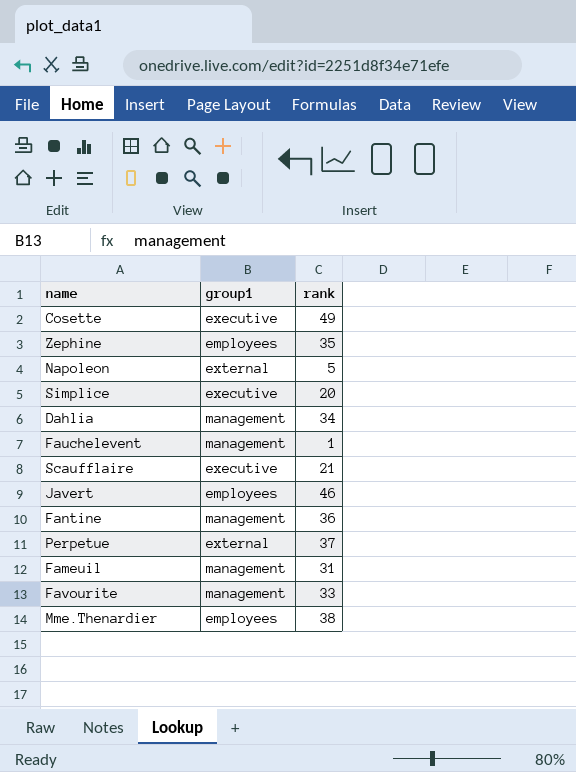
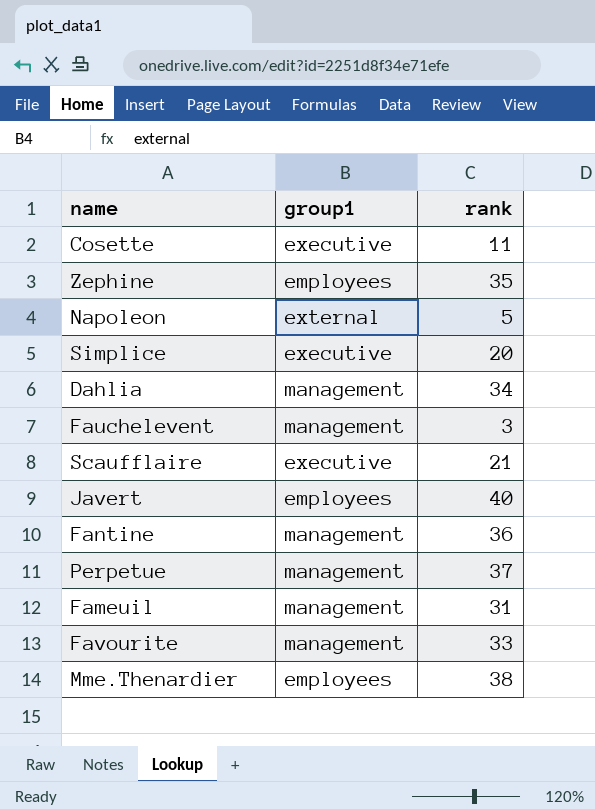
Cosette | rank: 49 -> 11
Fauchelevent | rank: 1 -> 3
Javert | rank: 46 -> 40
Perpetue | group1: external -> management

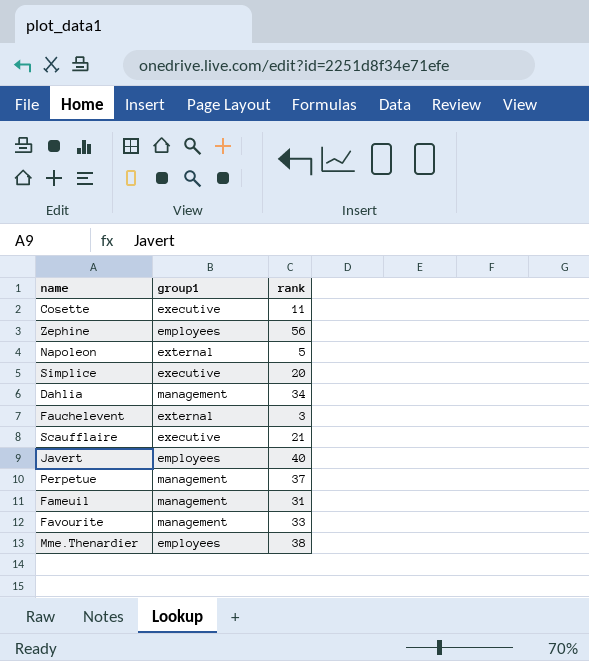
row Fantine: management | 36 -> none
Zephine | rank: 35 -> 56
Fauchelevent | group1: management -> external

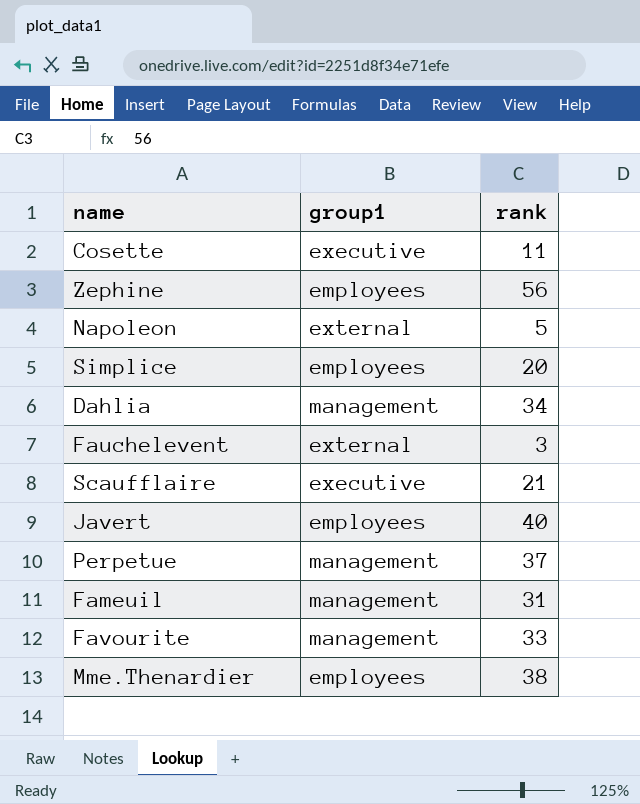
Simplice | group1: executive -> employees

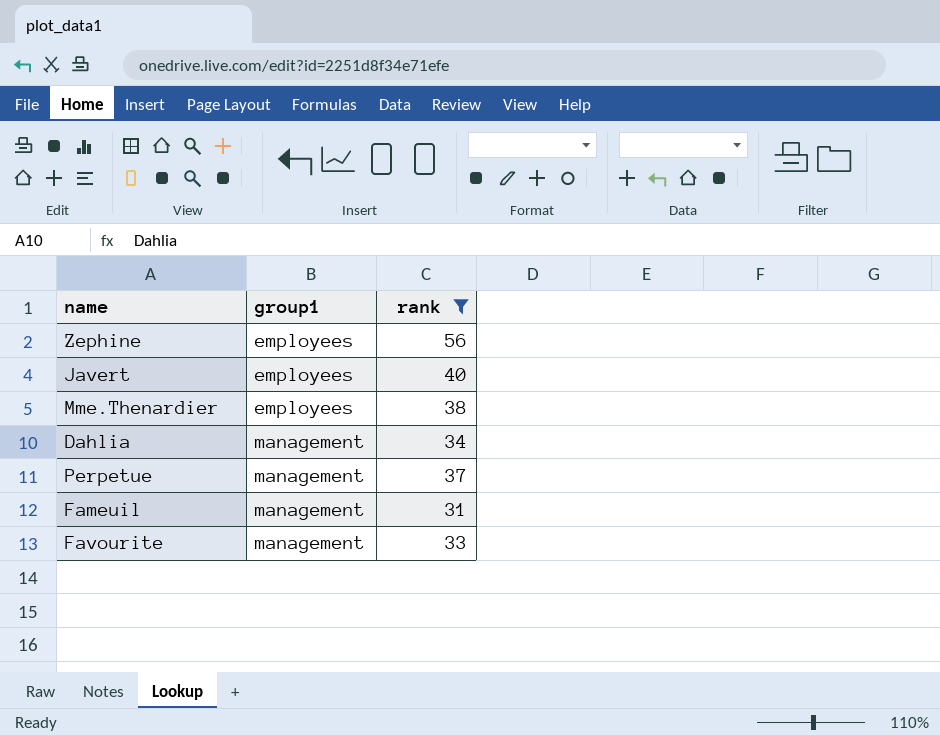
filter: none -> rank >= 31
row order: none -> group1 ascending

